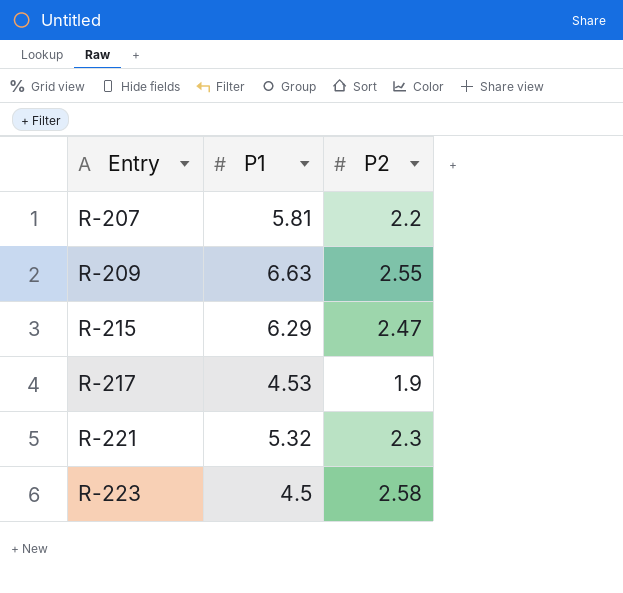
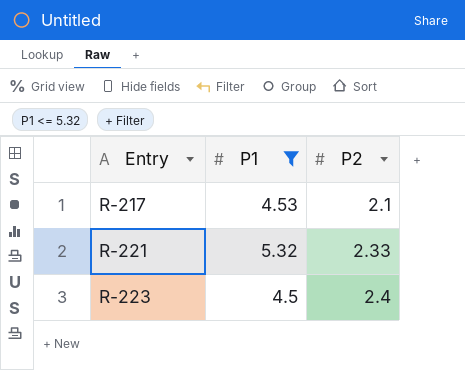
filter: none -> P1 <= 5.32
R-217 | P2: 1.9 -> 2.1
R-221 | P2: 2.3 -> 2.33
R-223 | P2: 2.58 -> 2.4

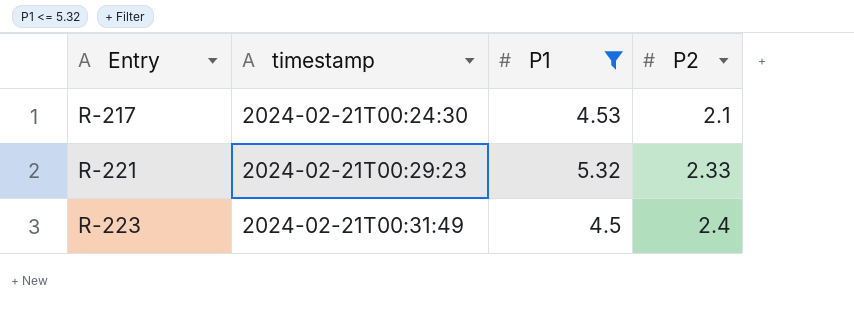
column timestamp | position: none -> 2

